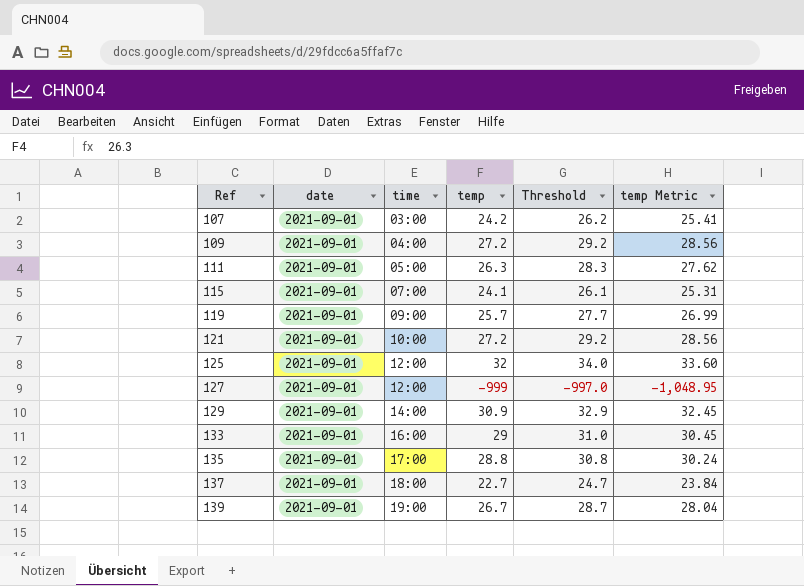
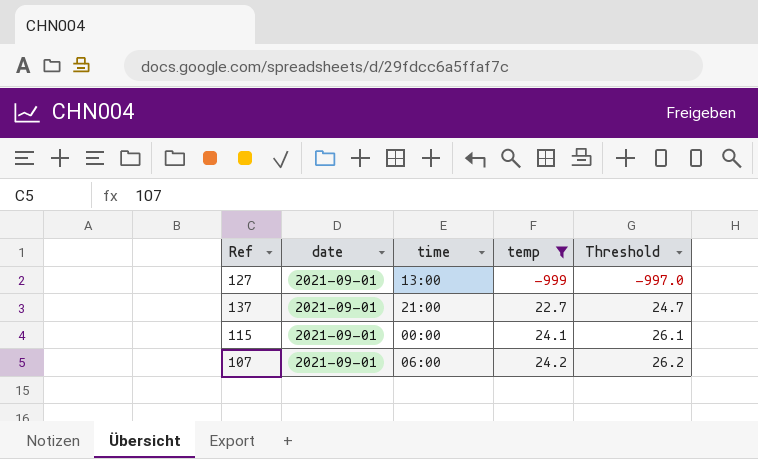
filter: none -> temp <= 24.2
row order: Ref ascending -> temp ascending
column temp Metric | formula: [temp] * 1.05 -> none
127 | time: 12:00 -> 13:00
137 | time: 18:00 -> 21:00
115 | time: 07:00 -> 00:00
107 | time: 03:00 -> 06:00

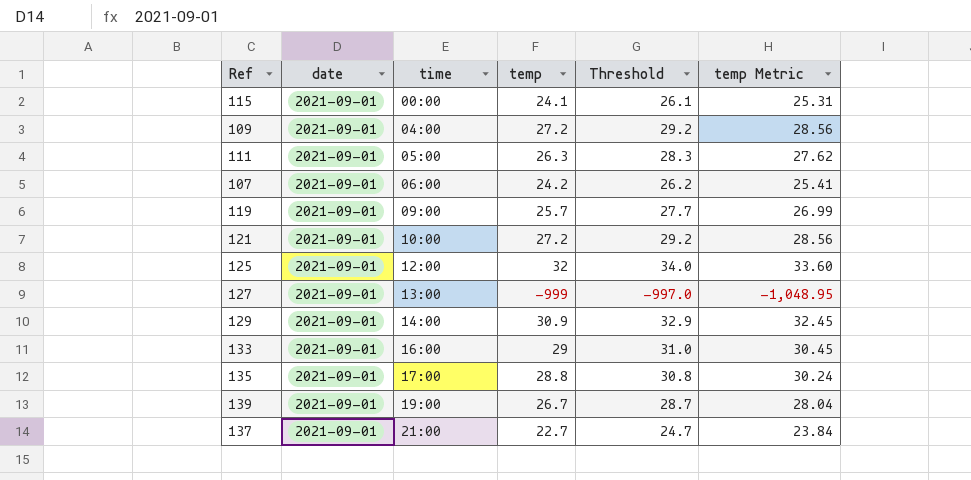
filter: temp <= 24.2 -> none
row order: temp ascending -> time ascending
column temp Metric | formula: none -> [temp] * 1.05

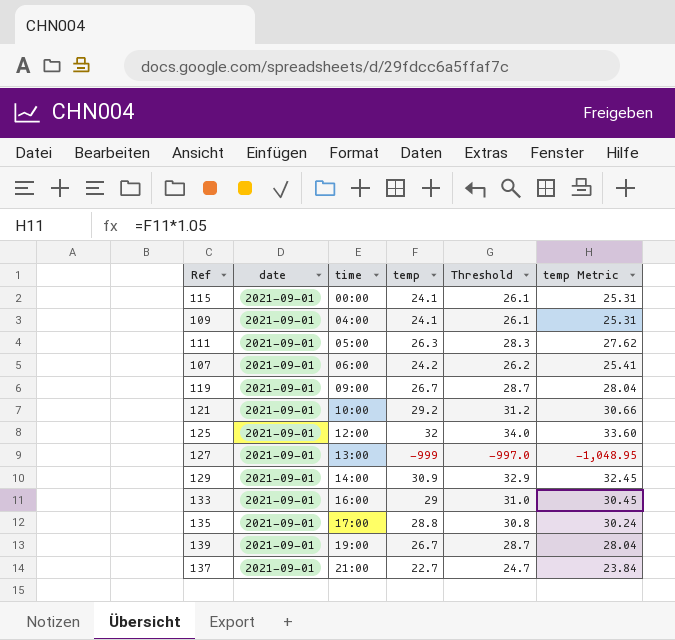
109 | temp: 27.2 -> 24.1
109 | Threshold: 29.2 -> 26.1
109 | temp Metric: 28.56 -> 25.31
119 | temp: 25.7 -> 26.7
119 | Threshold: 27.7 -> 28.7
119 | temp Metric: 26.99 -> 28.04
121 | temp: 27.2 -> 29.2
121 | Threshold: 29.2 -> 31.2
121 | temp Metric: 28.56 -> 30.66

